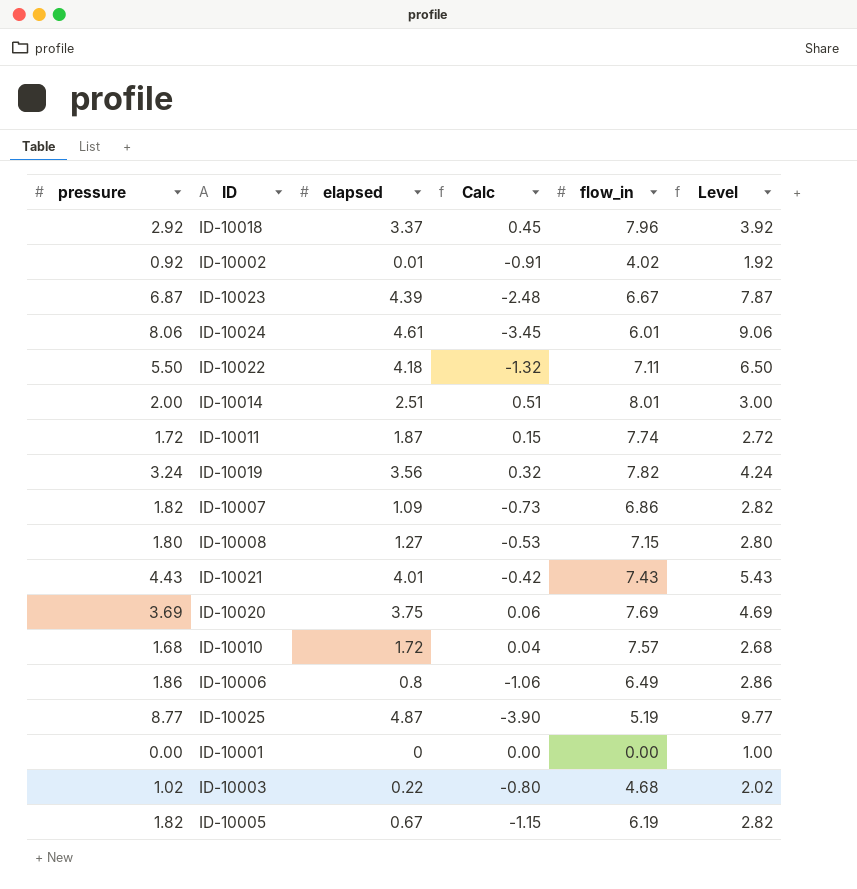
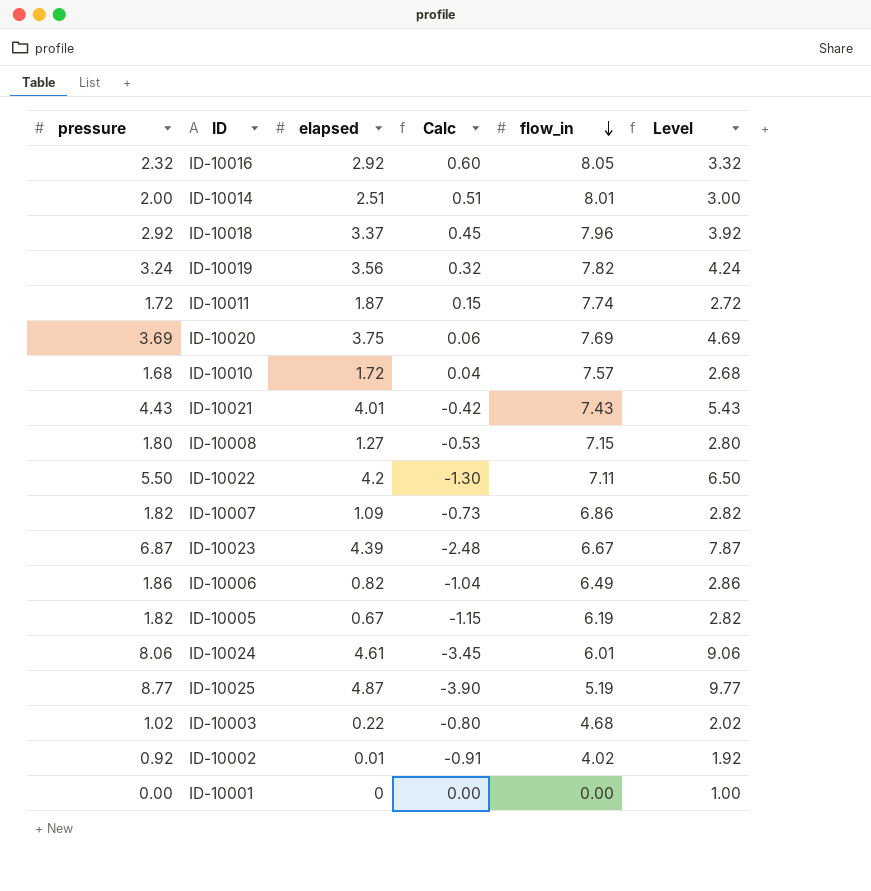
row order: none -> flow_in descending
row ID-10016: none -> 2.32 | 2.92 | 0.60 | 8.05 | 3.32
ID-10022 | elapsed: 4.18 -> 4.2
ID-10022 | Calc: -1.32 -> -1.30
ID-10006 | elapsed: 0.8 -> 0.82
ID-10006 | Calc: -1.06 -> -1.04

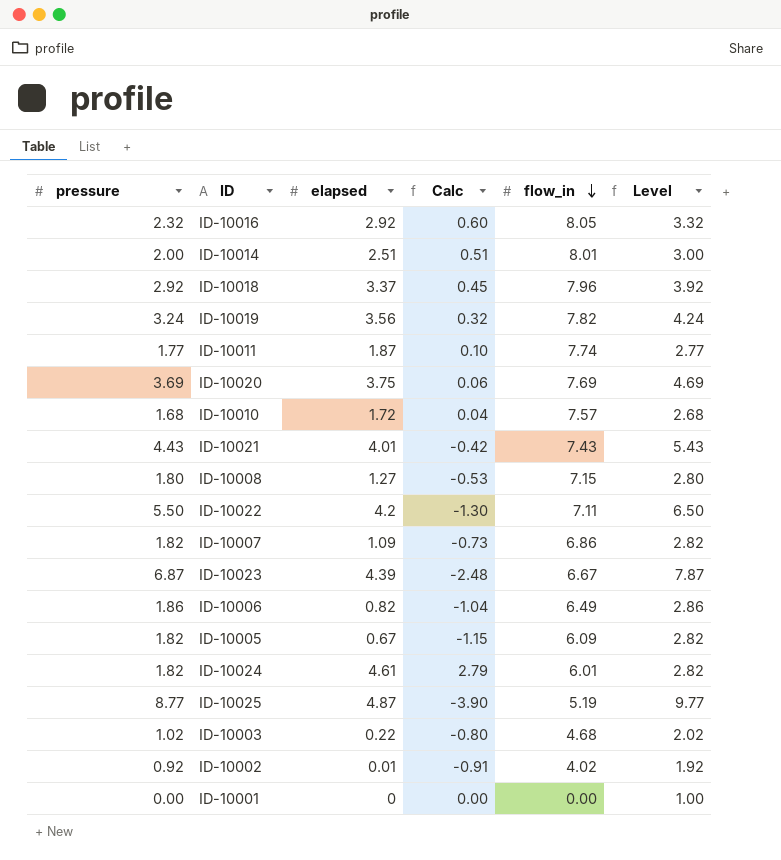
ID-10011 | pressure: 1.72 -> 1.77
ID-10011 | Calc: 0.15 -> 0.10
ID-10011 | Level: 2.72 -> 2.77
ID-10005 | flow_in: 6.19 -> 6.09
ID-10024 | pressure: 8.06 -> 1.82
ID-10024 | Calc: -3.45 -> 2.79
ID-10024 | Level: 9.06 -> 2.82

